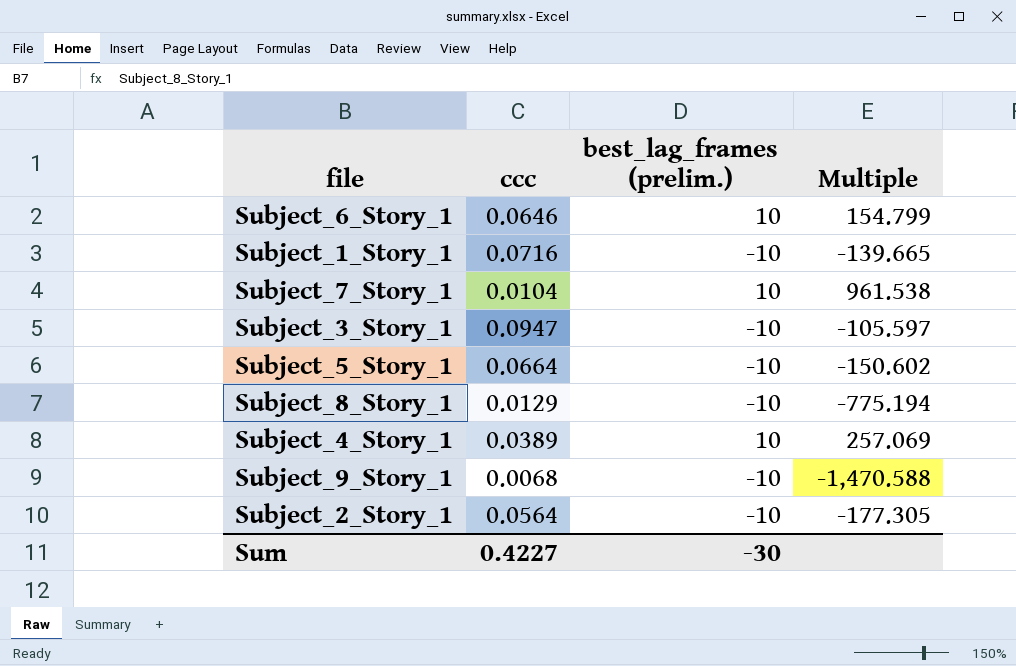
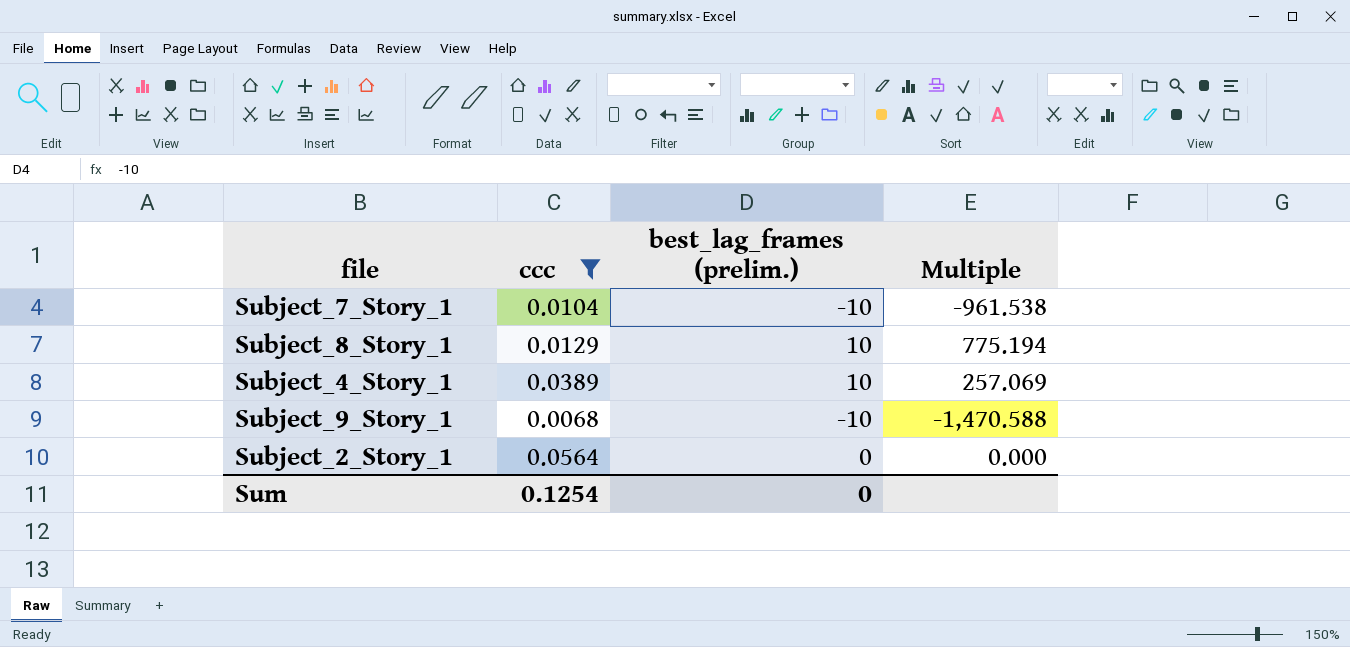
filter: none -> ccc <= 0.0564
Subject_7_Story_1 | best_lag_frames (prelim.): 10 -> -10
Subject_7_Story_1 | Multiple: 961.538 -> -961.538
Subject_8_Story_1 | best_lag_frames (prelim.): -10 -> 10
Subject_8_Story_1 | Multiple: -775.194 -> 775.194
Subject_2_Story_1 | best_lag_frames (prelim.): -10 -> 0
Subject_2_Story_1 | Multiple: -177.305 -> 0.000
Sum | ccc: 0.4227 -> 0.1254
Sum | best_lag_frames (prelim.): -30 -> 0

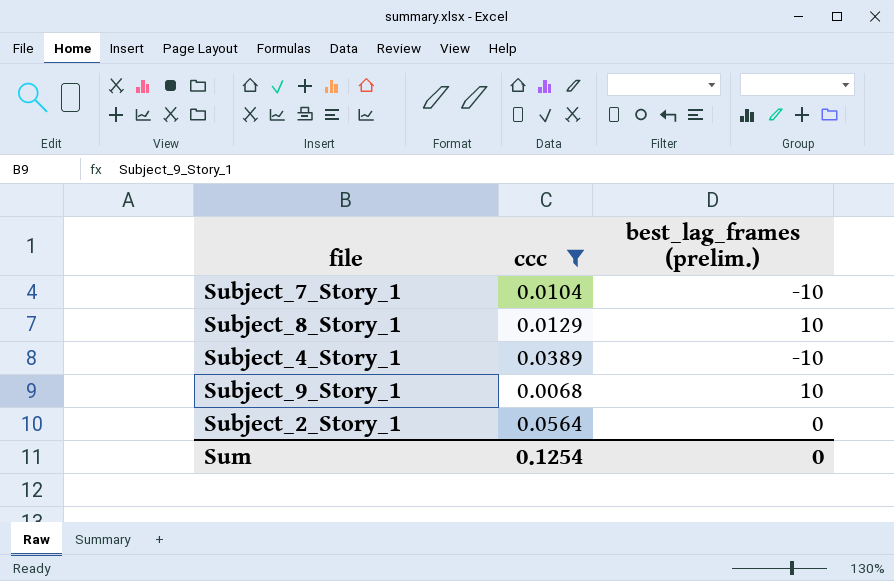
column Multiple | formula: [best_lag_frames (prelim.)] / [ccc] -> none
Subject_4_Story_1 | best_lag_frames (prelim.): 10 -> -10
Subject_9_Story_1 | best_lag_frames (prelim.): -10 -> 10

